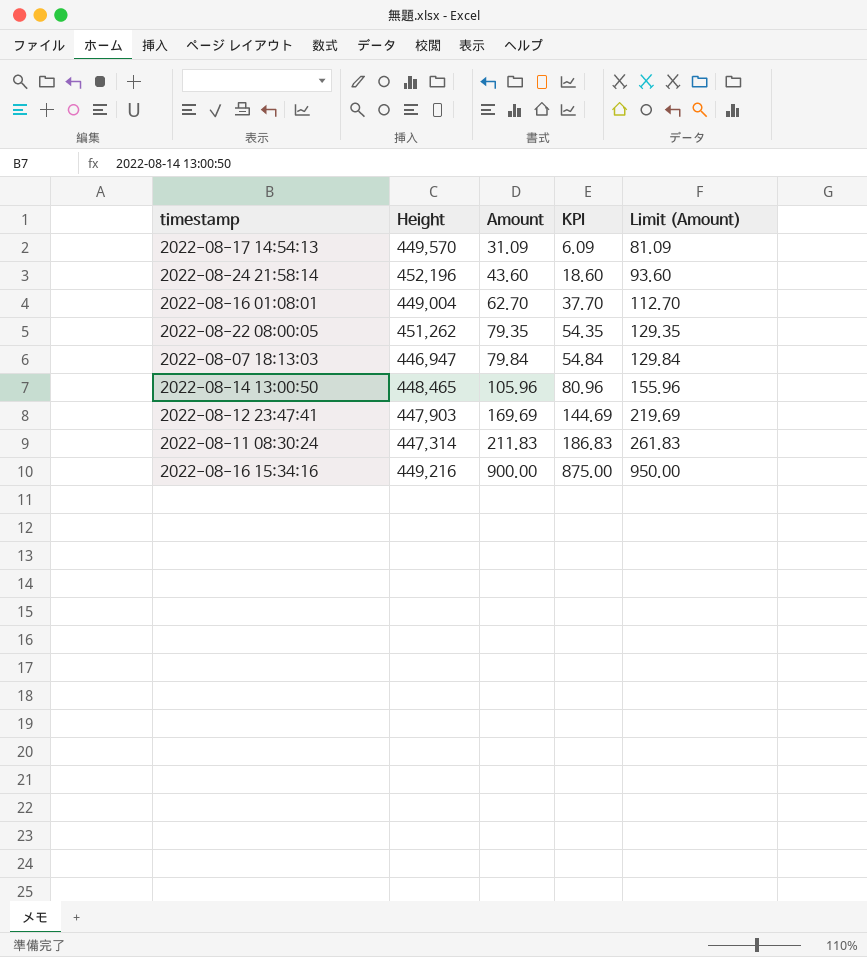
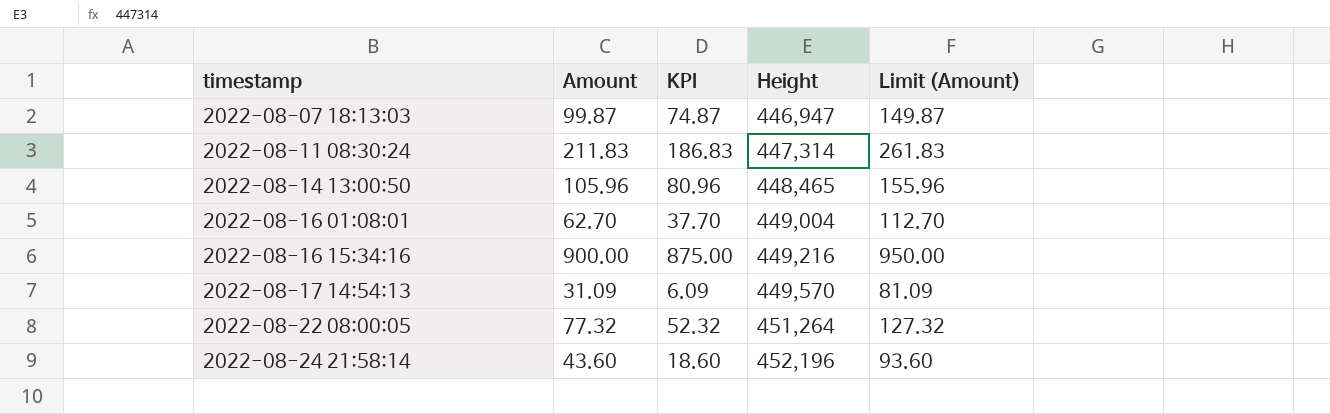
row order: Amount ascending -> timestamp ascending
column Height | position: 2 -> 4
row 2022-08-12 23:47:41: 447,903 | 169.69 | 144.69 | 219.69 -> none
2022-08-07 18:13:03 | Amount: 79.84 -> 99.87
2022-08-07 18:13:03 | KPI: 54.84 -> 74.87
2022-08-07 18:13:03 | Limit (Amount): 129.84 -> 149.87
2022-08-22 08:00:05 | Amount: 79.35 -> 77.32
2022-08-22 08:00:05 | KPI: 54.35 -> 52.32
2022-08-22 08:00:05 | Height: 451,262 -> 451,264
2022-08-22 08:00:05 | Limit (Amount): 129.35 -> 127.32

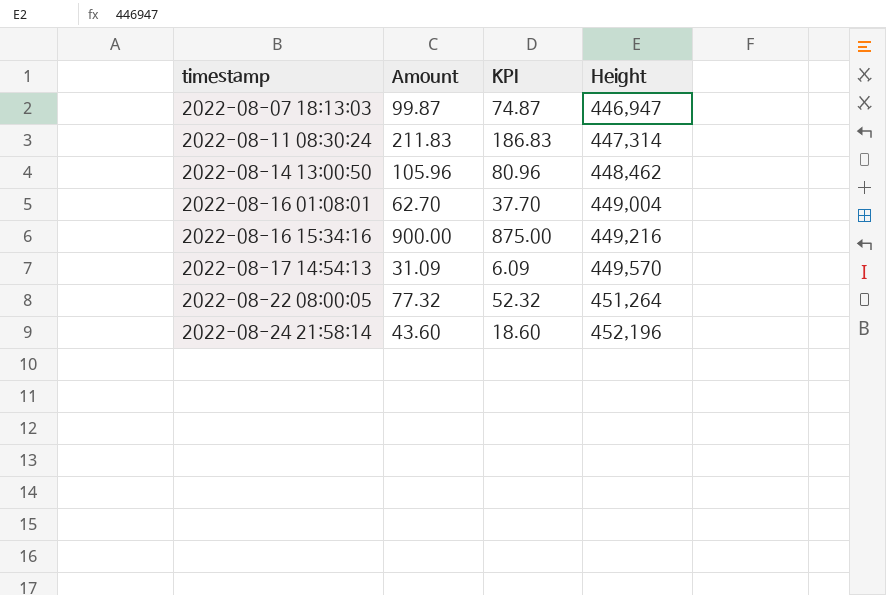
column Limit (Amount) | formula: [Amount] + 50 -> none
2022-08-14 13:00:50 | Height: 448,465 -> 448,462

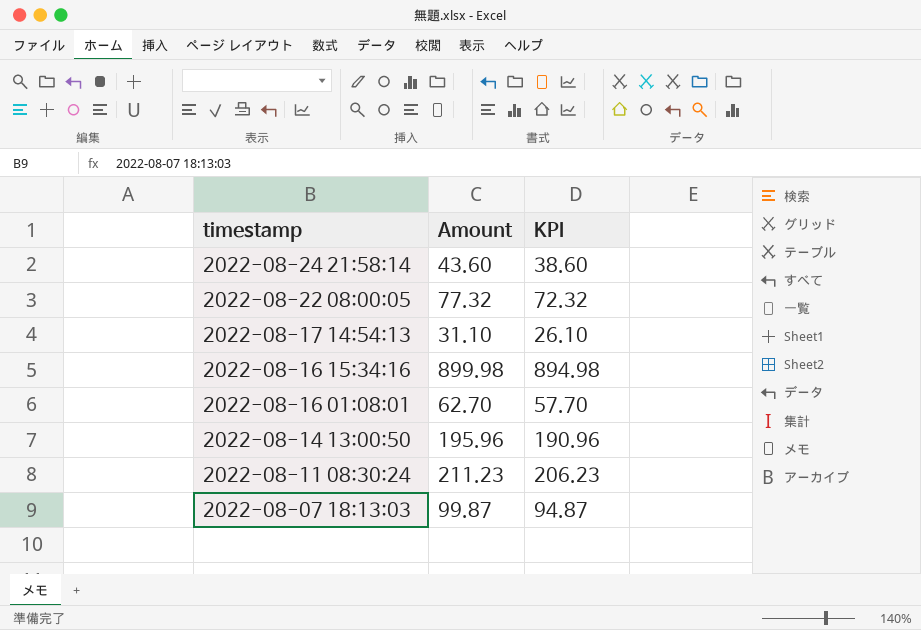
row order: timestamp ascending -> timestamp descending
column Height | position: 4 -> none
column KPI | formula: [Amount] - 25 -> [Amount] - 5
2022-08-17 14:54:13 | Amount: 31.09 -> 31.10
2022-08-16 15:34:16 | Amount: 900.00 -> 899.98
2022-08-14 13:00:50 | Amount: 105.96 -> 195.96
2022-08-11 08:30:24 | Amount: 211.83 -> 211.23

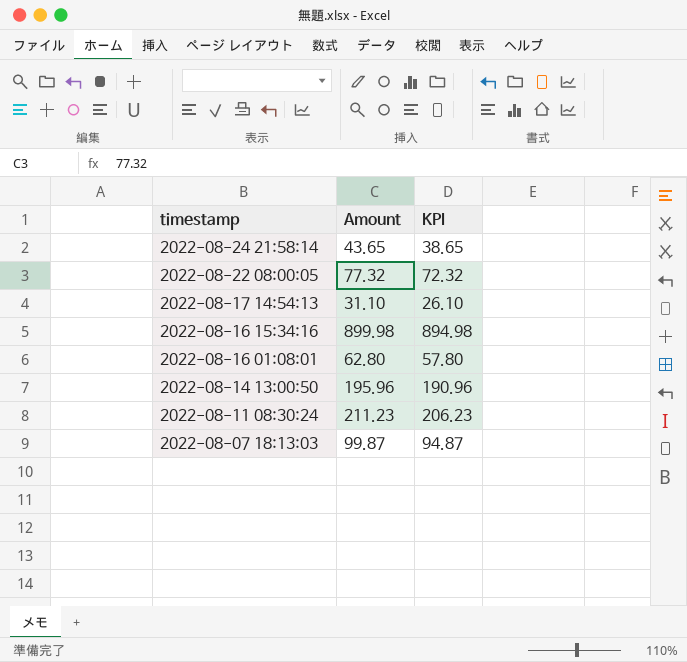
2022-08-24 21:58:14 | Amount: 43.60 -> 43.65
2022-08-24 21:58:14 | KPI: 38.60 -> 38.65
2022-08-16 01:08:01 | Amount: 62.70 -> 62.80
2022-08-16 01:08:01 | KPI: 57.70 -> 57.80

